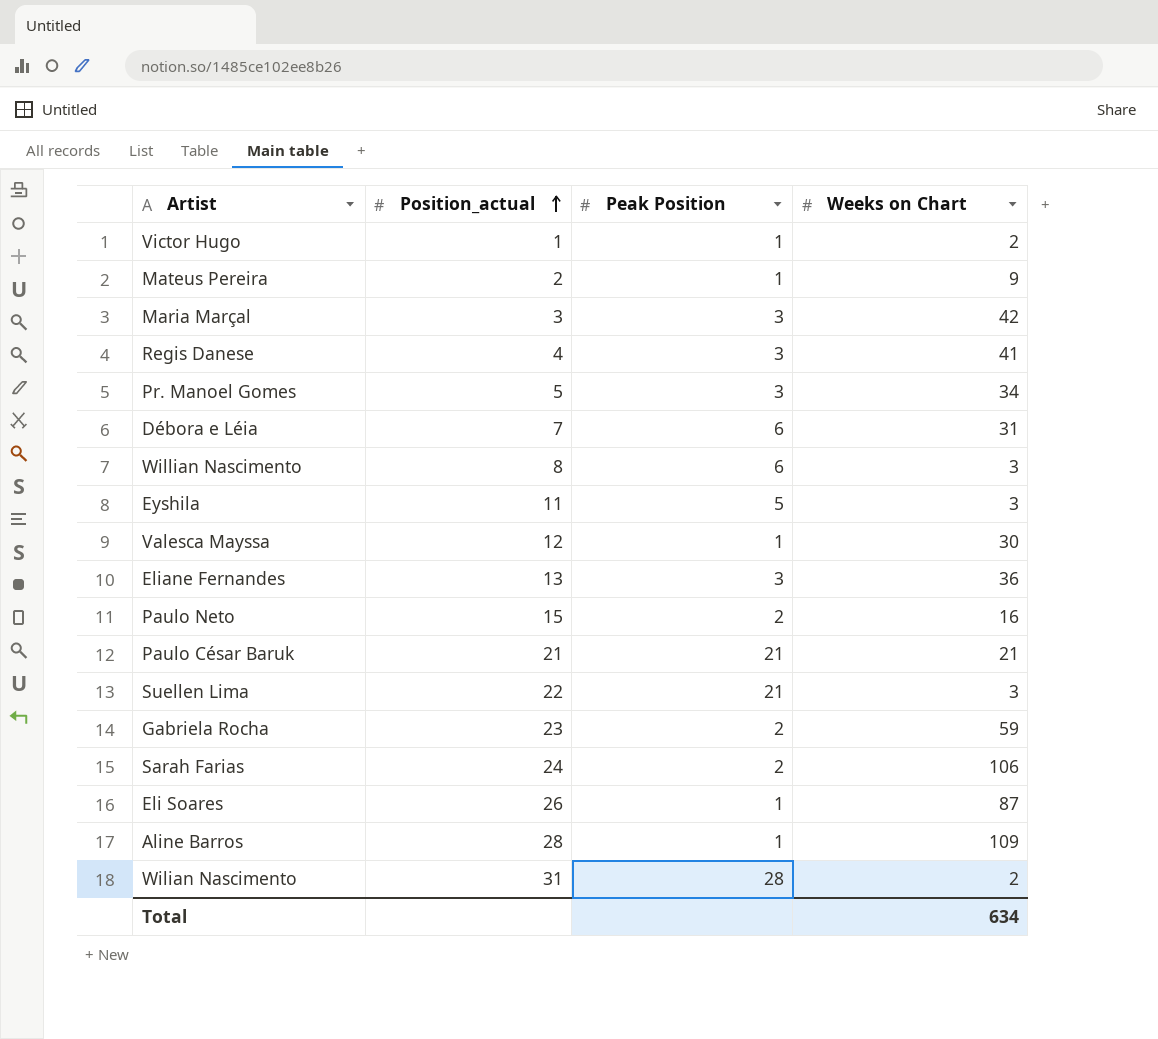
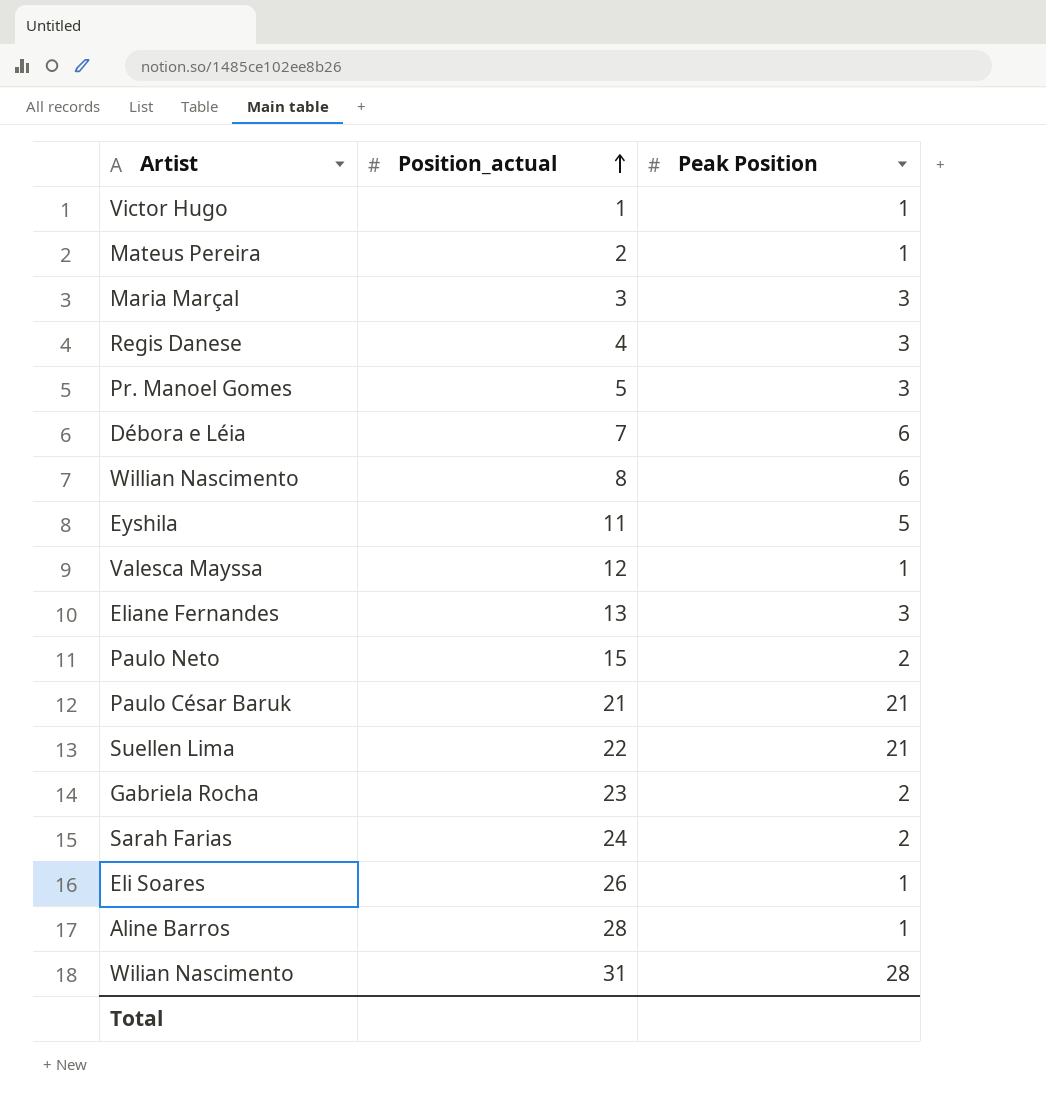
column Weeks on Chart | position: 4 -> none

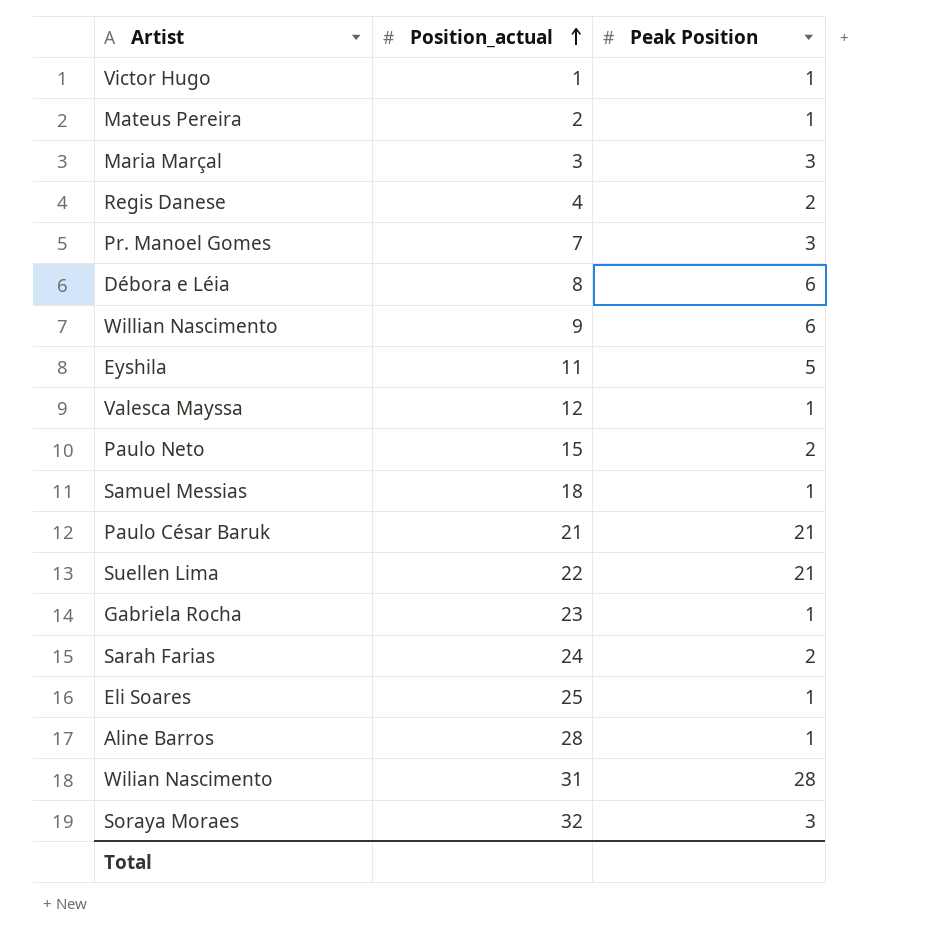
row Eliane Fernandes: 13 | 3 -> none
Regis Danese | Peak Position: 3 -> 2
Pr. Manoel Gomes | Position_actual: 5 -> 7
Débora e Léia | Position_actual: 7 -> 8
Willian Nascimento | Position_actual: 8 -> 9
row Samuel Messias: none -> 18 | 1
Gabriela Rocha | Peak Position: 2 -> 1
Eli Soares | Position_actual: 26 -> 25
row Soraya Moraes: none -> 32 | 3

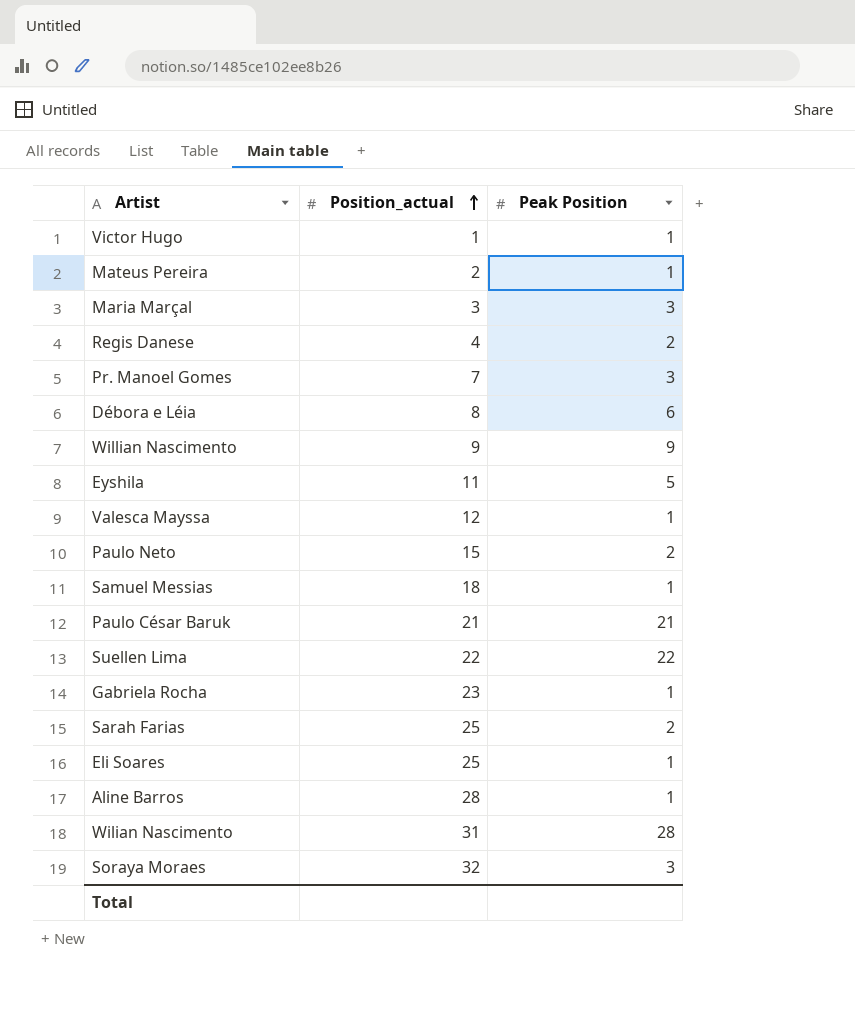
Willian Nascimento | Peak Position: 6 -> 9
Suellen Lima | Peak Position: 21 -> 22
Sarah Farias | Position_actual: 24 -> 25

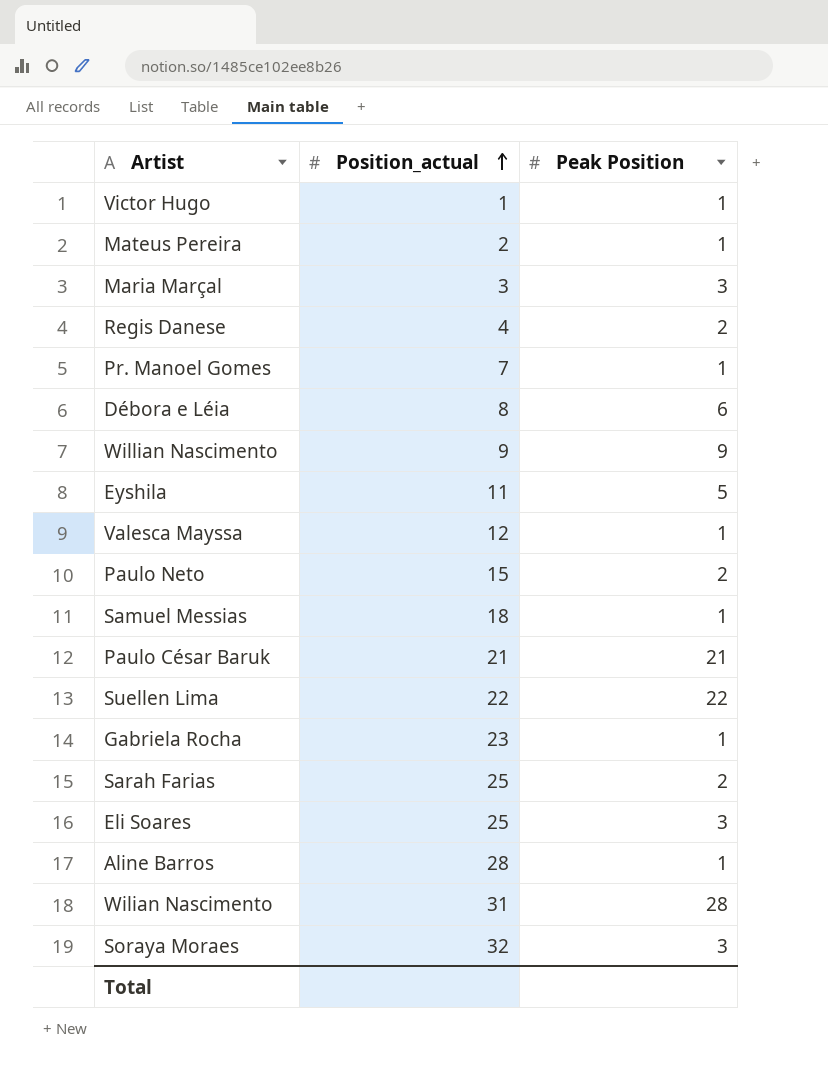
Pr. Manoel Gomes | Peak Position: 3 -> 1
Eli Soares | Peak Position: 1 -> 3

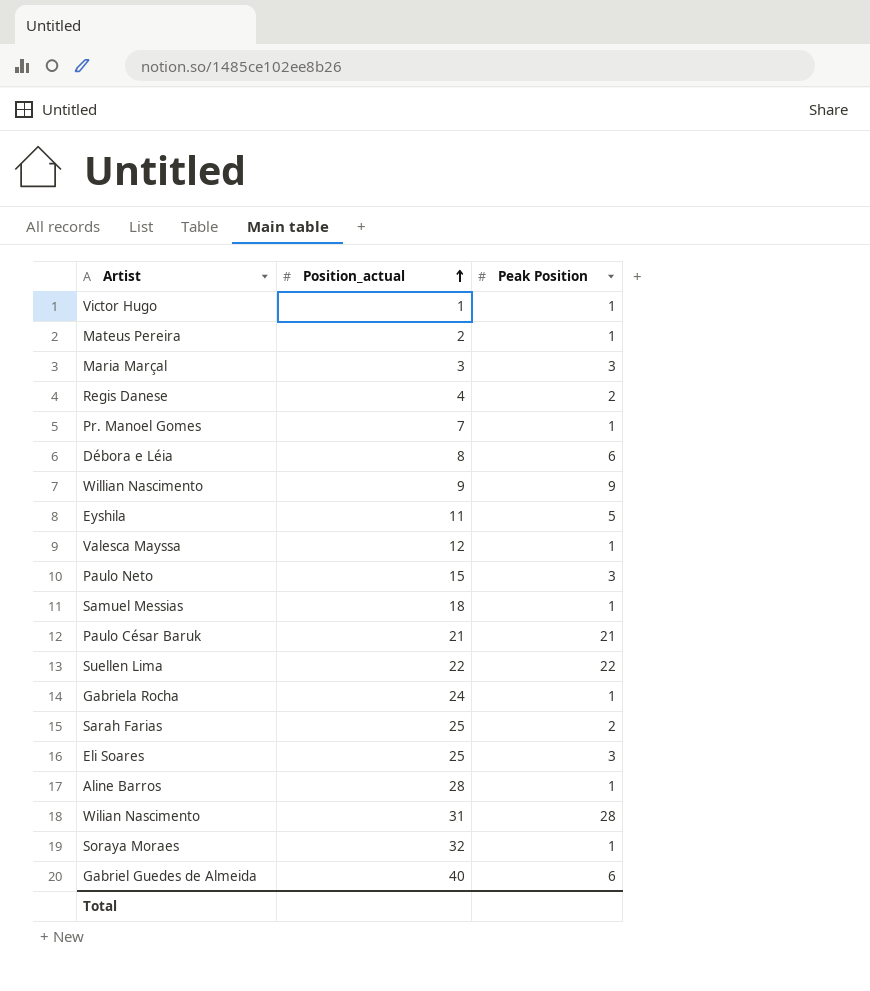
Paulo Neto | Peak Position: 2 -> 3
Gabriela Rocha | Position_actual: 23 -> 24
Soraya Moraes | Peak Position: 3 -> 1
row Gabriel Guedes de Almeida: none -> 40 | 6

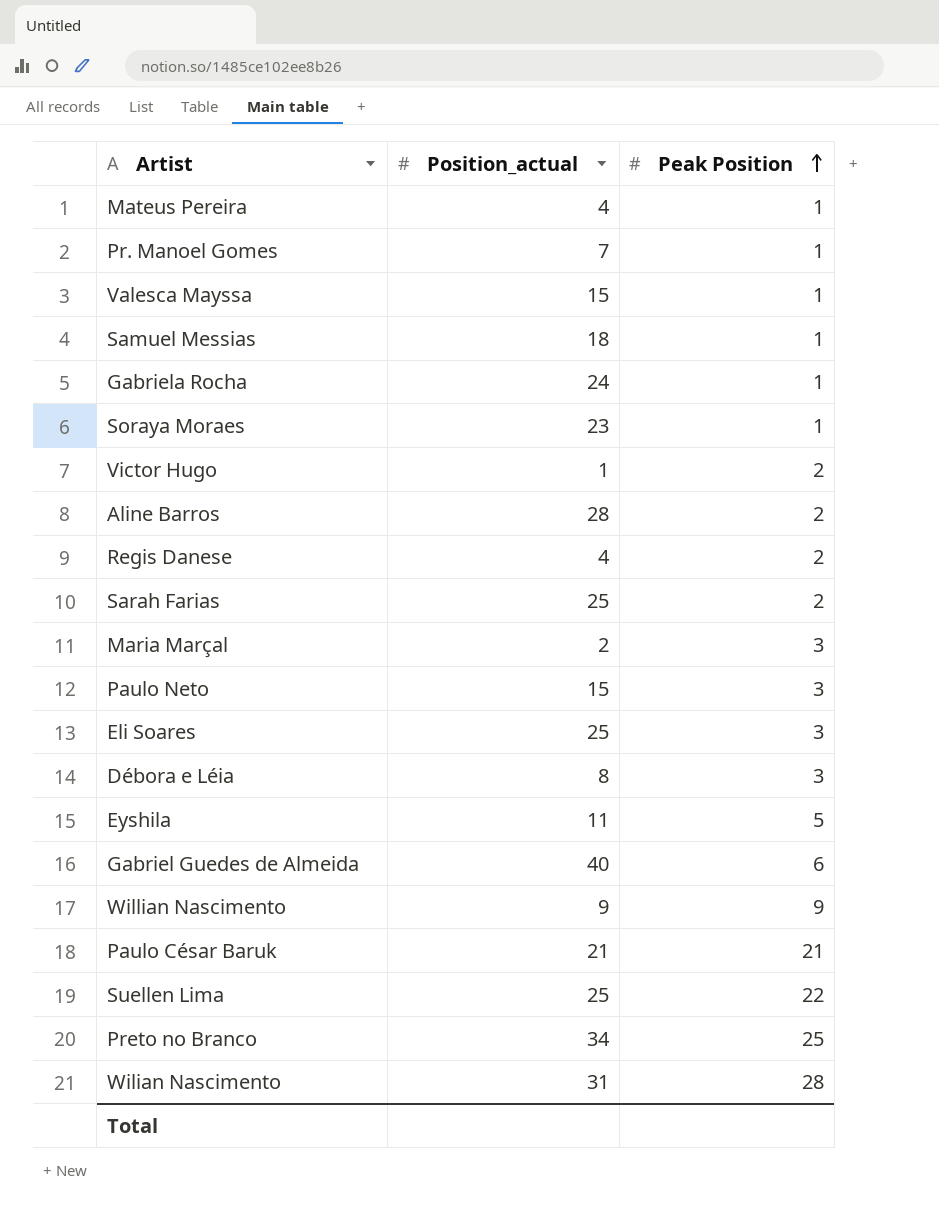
row order: Position_actual ascending -> Peak Position ascending
Mateus Pereira | Position_actual: 2 -> 4
Valesca Mayssa | Position_actual: 12 -> 15
Soraya Moraes | Position_actual: 32 -> 23
Victor Hugo | Peak Position: 1 -> 2
Aline Barros | Peak Position: 1 -> 2
Maria Marçal | Position_actual: 3 -> 2
Débora e Léia | Peak Position: 6 -> 3
Suellen Lima | Position_actual: 22 -> 25
row Preto no Branco: none -> 34 | 25

